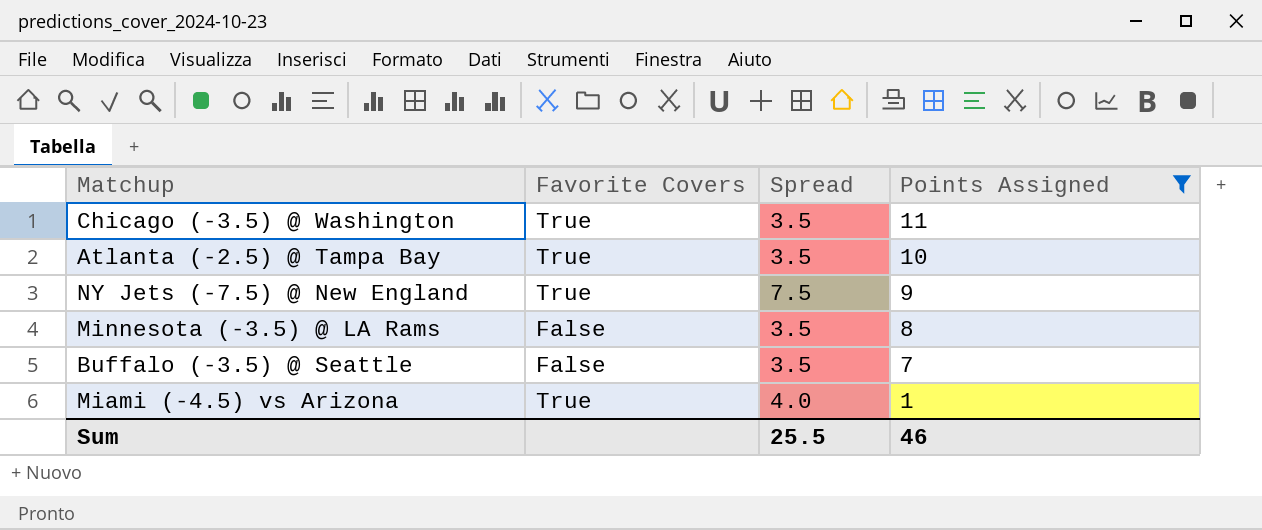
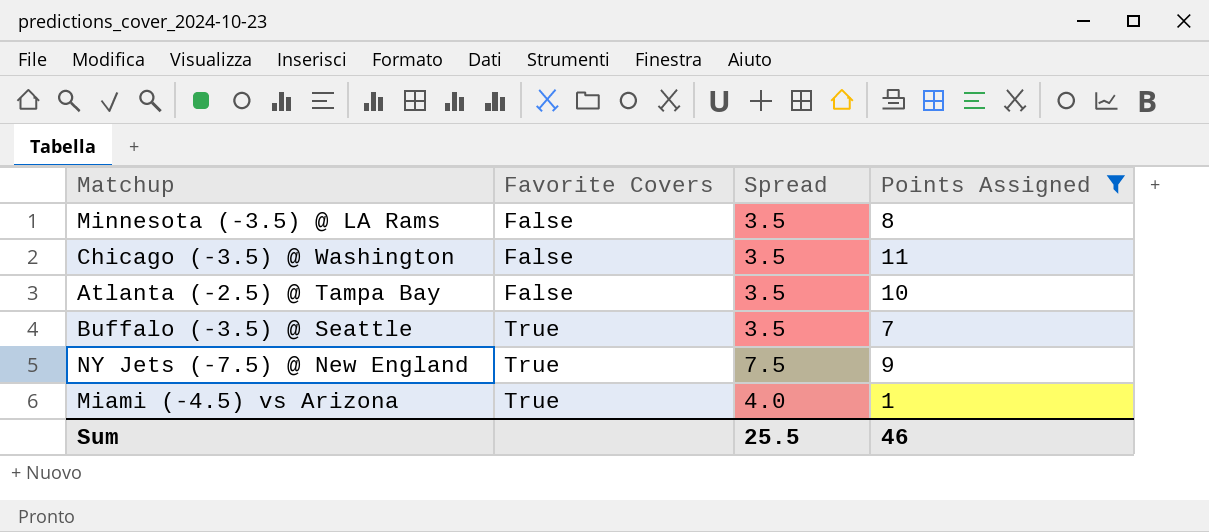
row order: Points Assigned descending -> Favorite Covers ascending
Chicago (-3.5) @ Washington | Favorite Covers: True -> False
Atlanta (-2.5) @ Tampa Bay | Favorite Covers: True -> False
Buffalo (-3.5) @ Seattle | Favorite Covers: False -> True

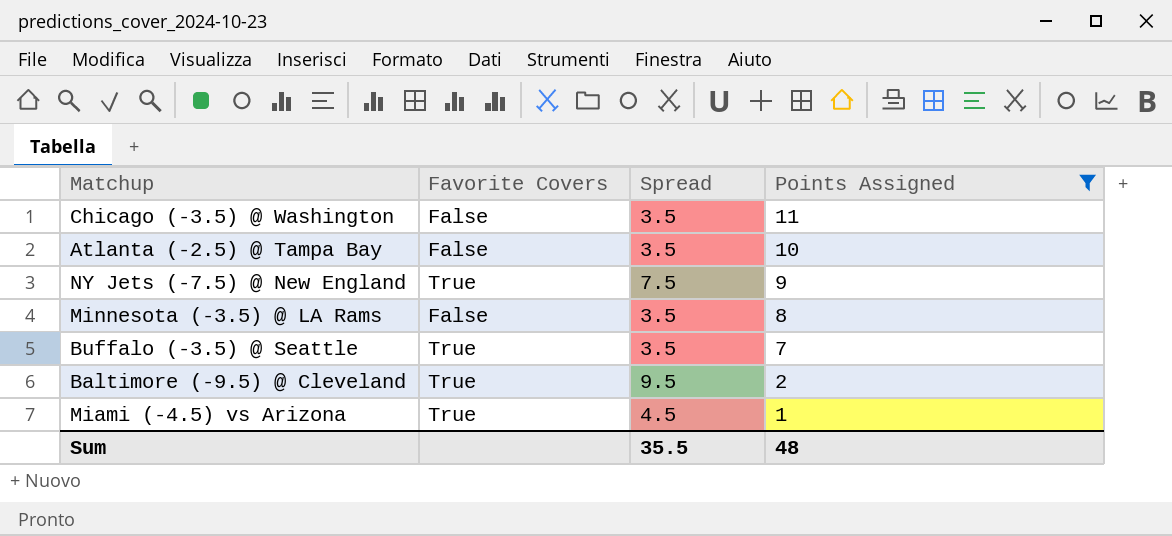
row order: Favorite Covers ascending -> Points Assigned descending
row Baltimore (-9.5) @ Cleveland: none -> True | 9.5 | 2
Miami (-4.5) vs Arizona | Spread: 4.0 -> 4.5
Sum | Spread: 25.5 -> 35.5
Sum | Points Assigned: 46 -> 48

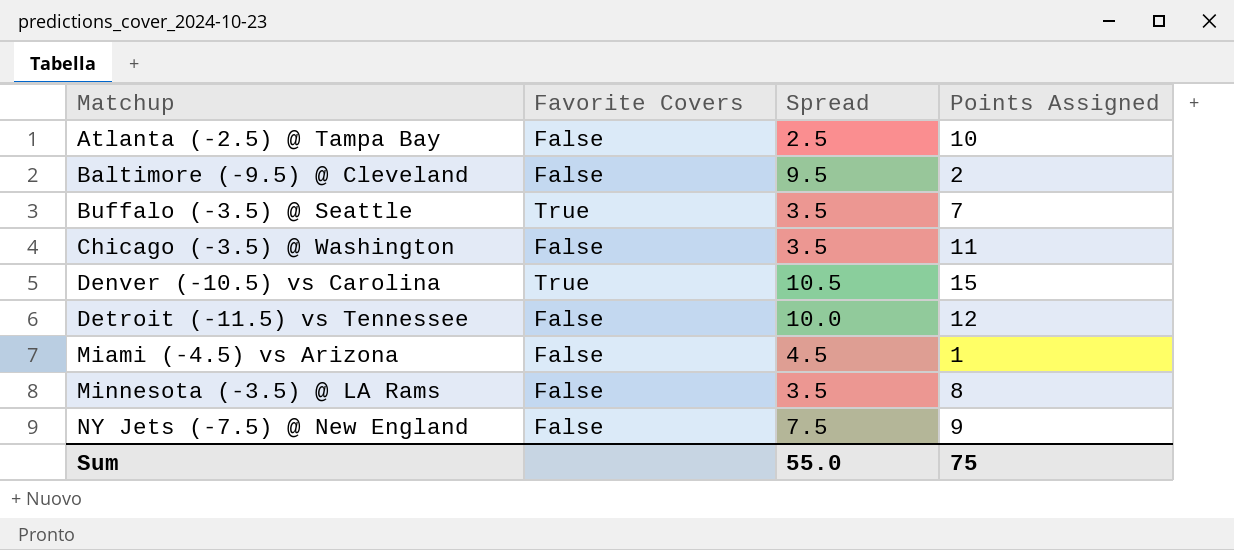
filter: Points Assigned <= 11 -> none
row order: Points Assigned descending -> Matchup ascending
Atlanta (-2.5) @ Tampa Bay | Spread: 3.5 -> 2.5
Baltimore (-9.5) @ Cleveland | Favorite Covers: True -> False
Miami (-4.5) vs Arizona | Favorite Covers: True -> False
NY Jets (-7.5) @ New England | Favorite Covers: True -> False
Sum | Spread: 35.5 -> 55.0
Sum | Points Assigned: 48 -> 75

